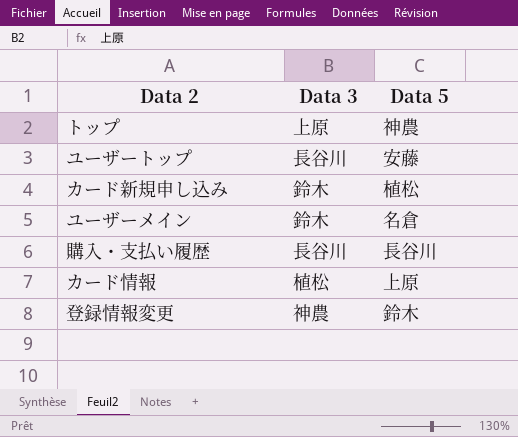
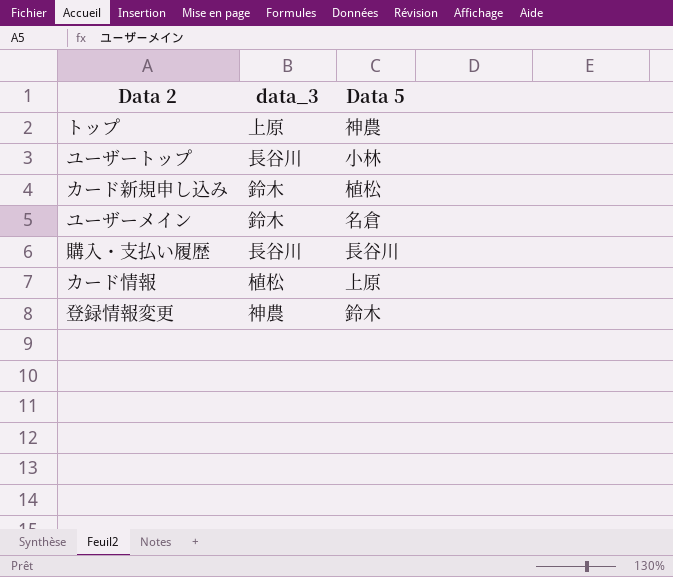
column name: Data 3 -> data_3
ユーザートップ | Data 5: 安藤 -> 小林

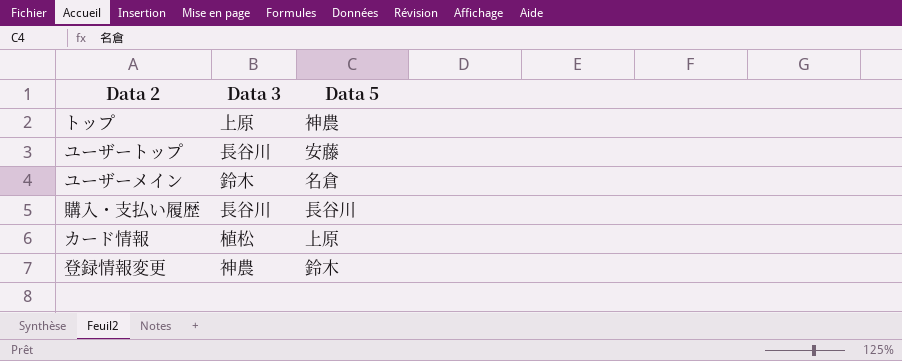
column name: data_3 -> Data 3
row カード新規申し込み: 鈴木 | 植松 -> none
ユーザートップ | Data 5: 小林 -> 安藤

